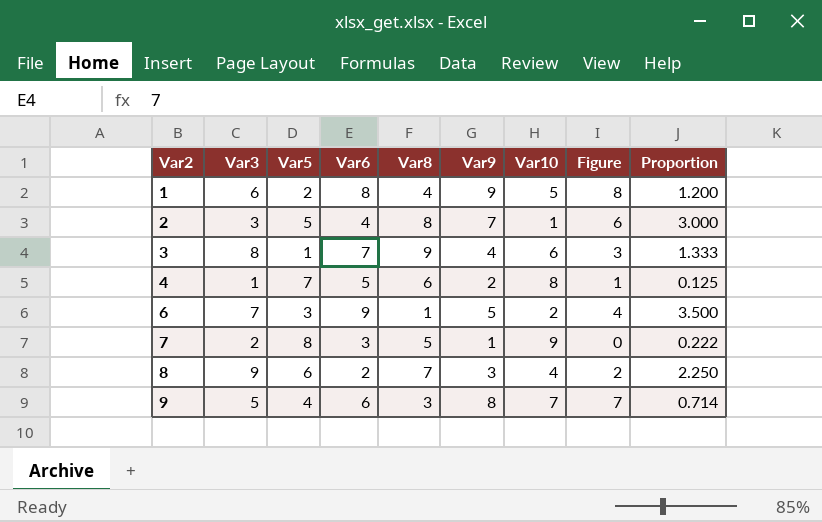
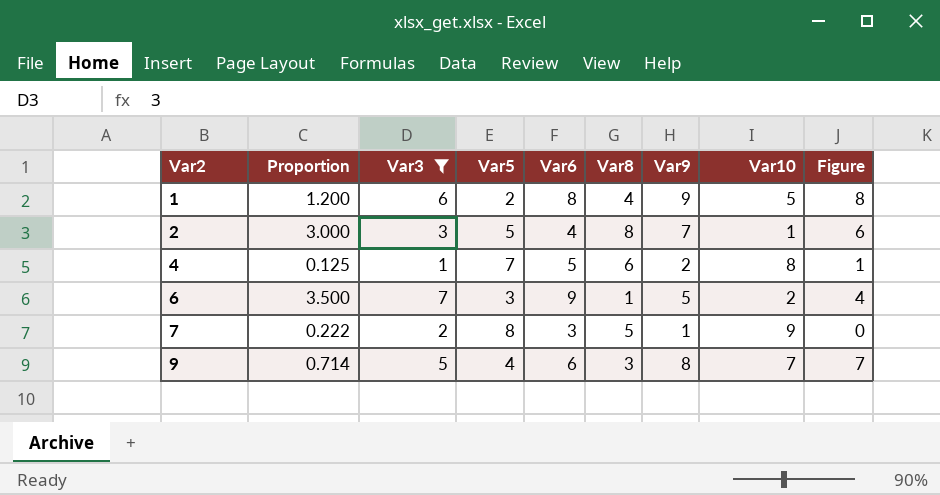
filter: none -> Var3 <= 7
column Proportion | position: 9 -> 2

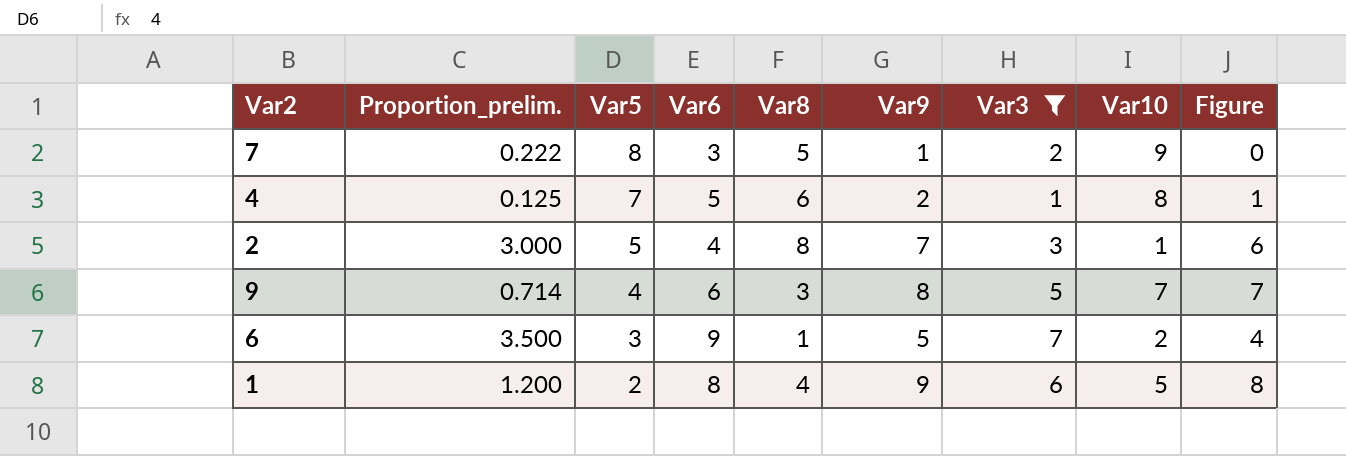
row order: Var2 ascending -> Var5 descending
column name: Proportion -> Proportion_prelim.
column Var3 | position: 3 -> 7

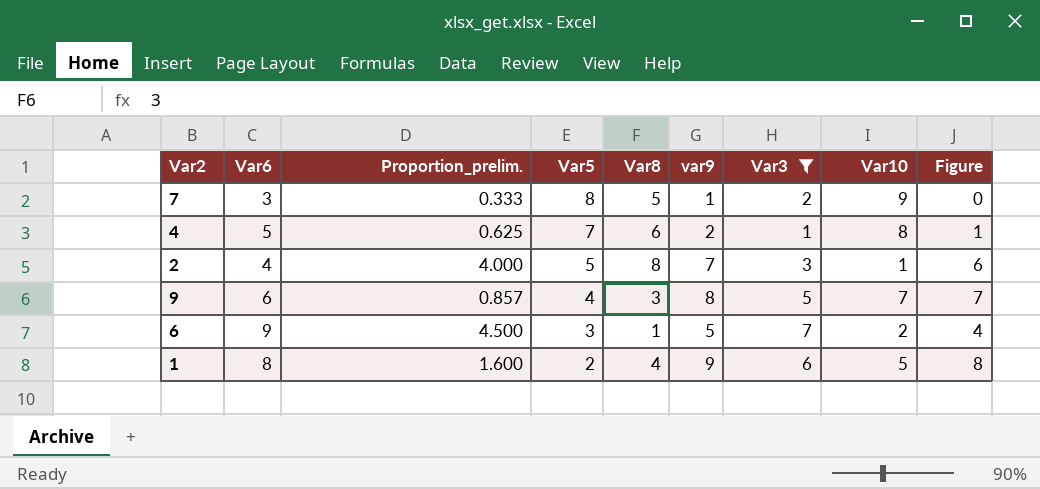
column Var6 | position: 4 -> 2
column Proportion_prelim. | formula: [Var3] / [Var10] -> [Var6] / [Var10]
column name: Var9 -> var9

